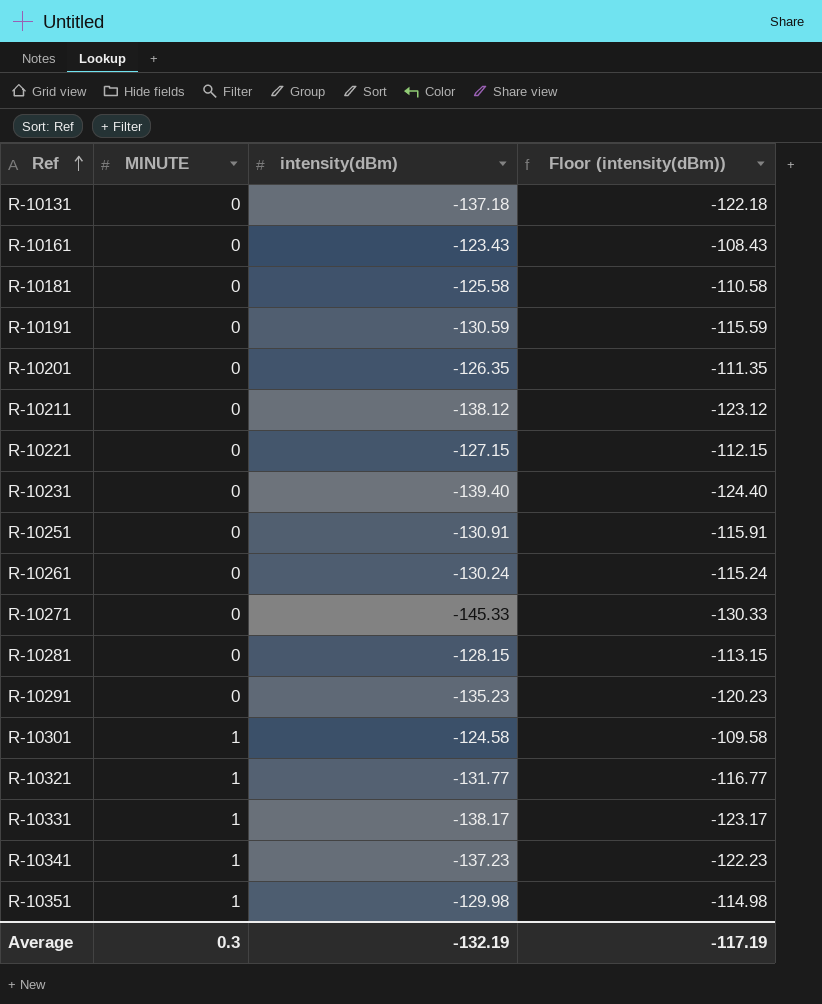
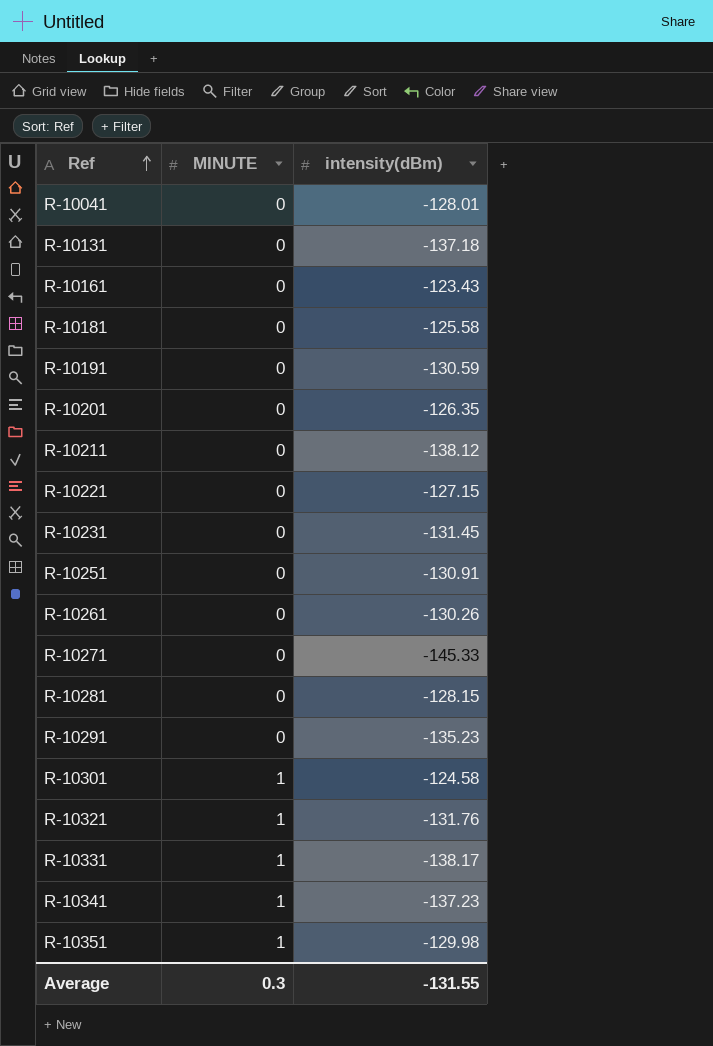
column Floor (intensity(dBm)) | formula: [intensity(dBm)] + 15 -> none
row R-10041: none -> 0 | -128.01
R-10231 | intensity(dBm): -139.40 -> -131.45
R-10261 | intensity(dBm): -130.24 -> -130.26
R-10321 | intensity(dBm): -131.77 -> -131.76
Average | intensity(dBm): -132.19 -> -131.55

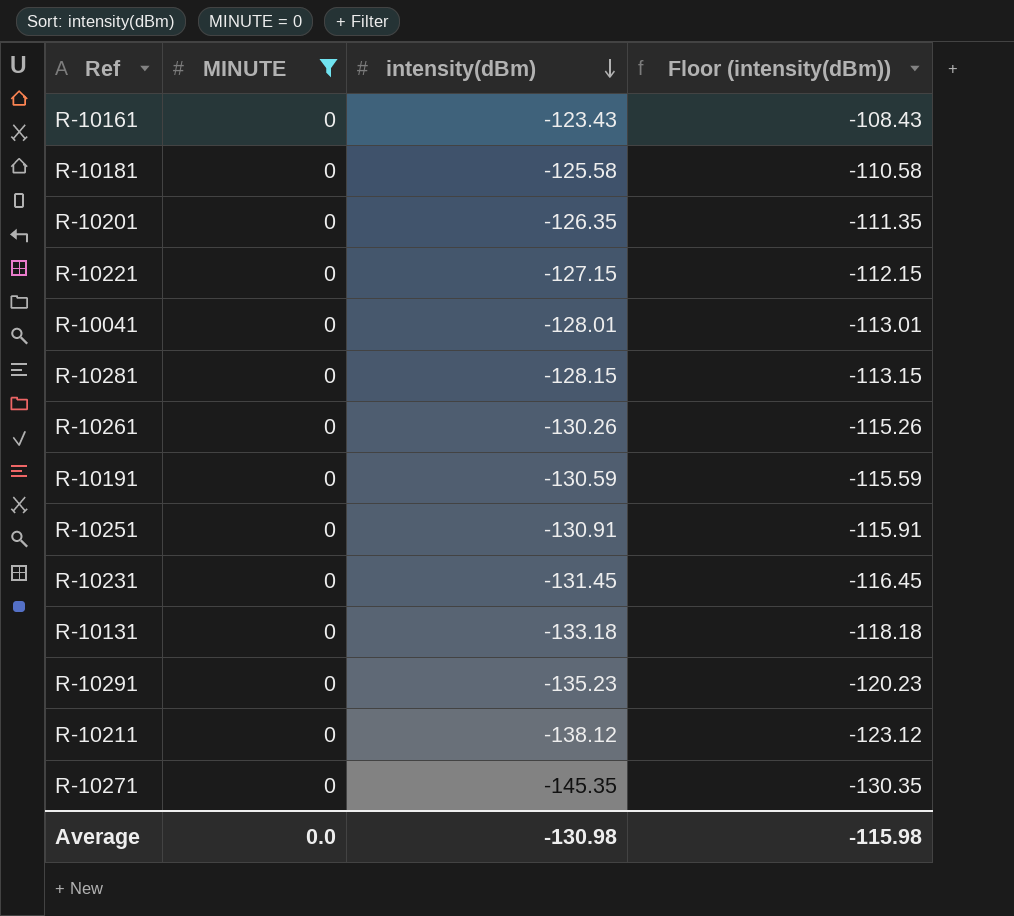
filter: none -> MINUTE = 0
row order: Ref ascending -> intensity(dBm) descending
column Floor (intensity(dBm)) | formula: none -> [intensity(dBm)] + 15
R-10131 | intensity(dBm): -137.18 -> -133.18
R-10271 | intensity(dBm): -145.33 -> -145.35
Average | MINUTE: 0.3 -> 0.0
Average | intensity(dBm): -131.55 -> -130.98

